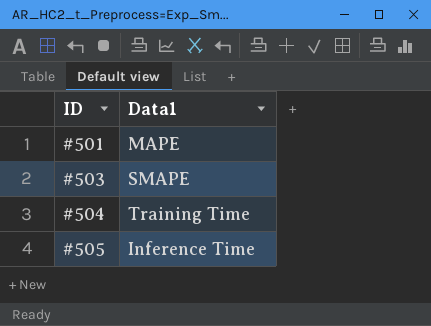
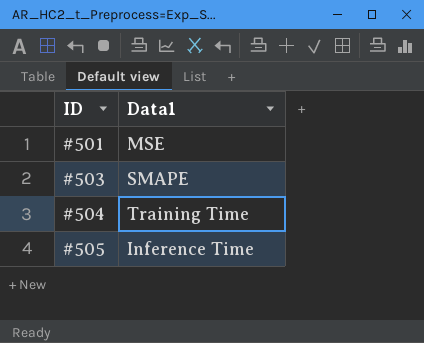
#501 | Data1: MAPE -> MSE

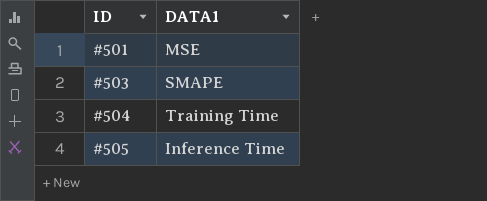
column name: Data1 -> DATA1

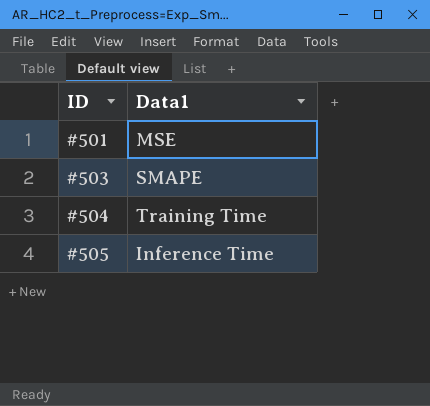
column name: DATA1 -> Data1

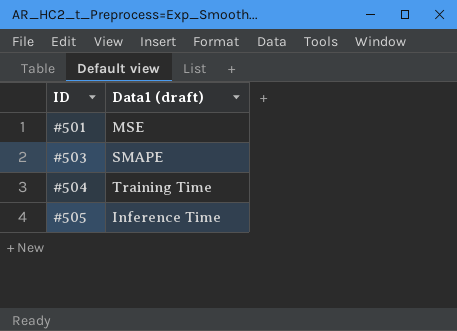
column name: Data1 -> Data1 (draft)

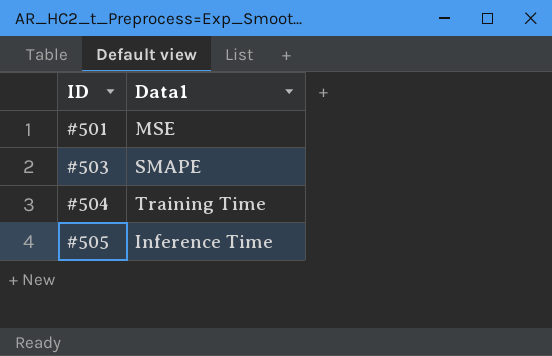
column name: Data1 (draft) -> Data1

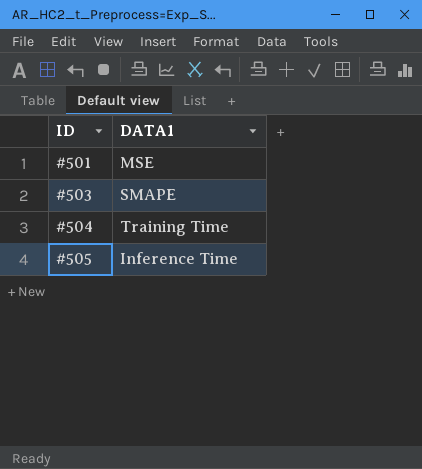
column name: Data1 -> DATA1

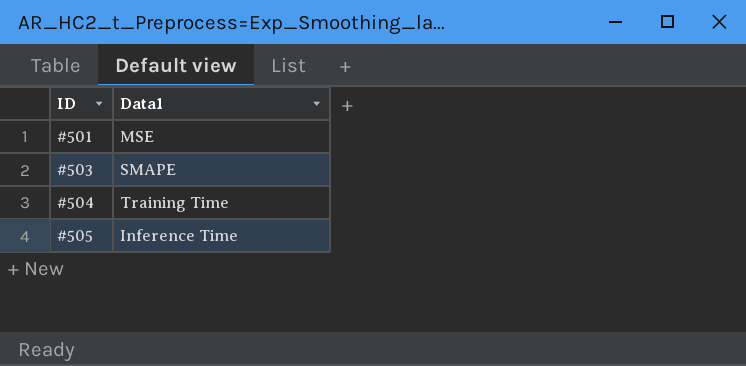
column name: DATA1 -> Data1

